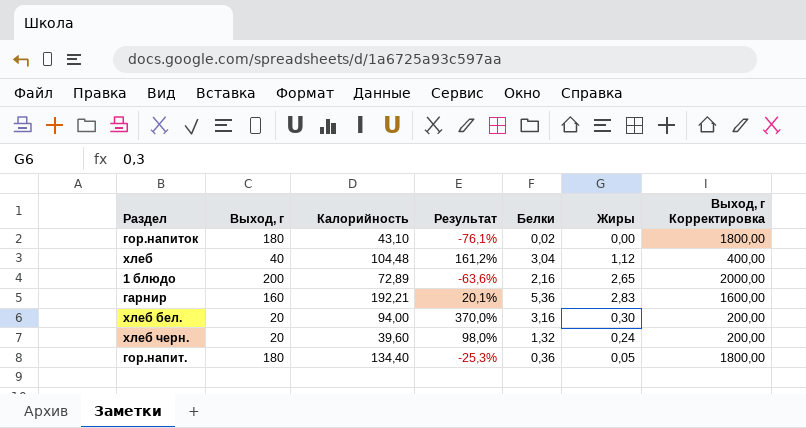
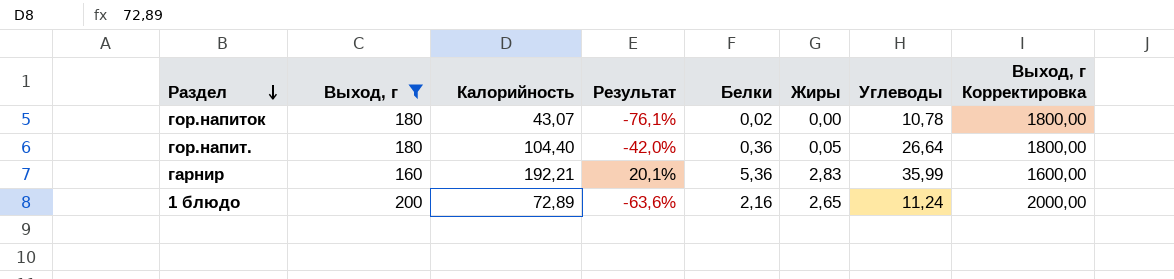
filter: none -> Выход, г >= 160
row order: none -> Раздел descending
column Углеводы | position: none -> 7
гор.напиток | Калорийность: 43,10 -> 43,07
гор.напит. | Калорийность: 134,40 -> 104,40
гор.напит. | Результат: -25,3% -> -42,0%

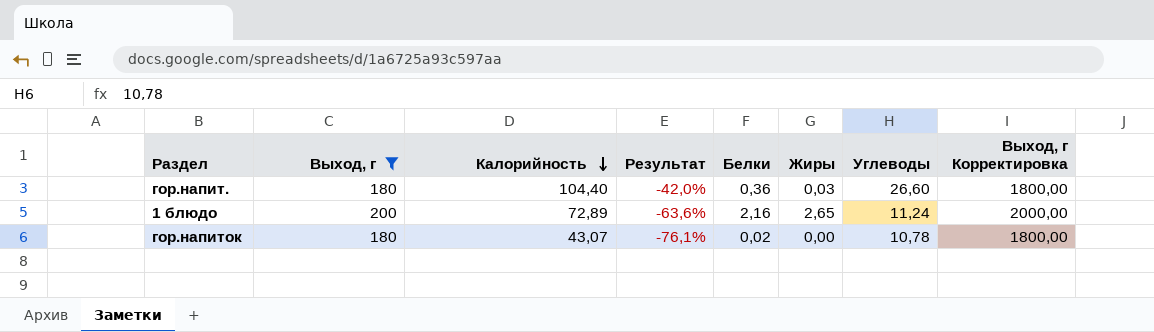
row order: Раздел descending -> Калорийность descending
row гарнир: 160 | 192,21 | 20,1% | 5,36 | 2,83 | 35,99 | 1600,00 -> none
гор.напит. | Жиры: 0,05 -> 0,03
гор.напит. | Углеводы: 26,64 -> 26,60

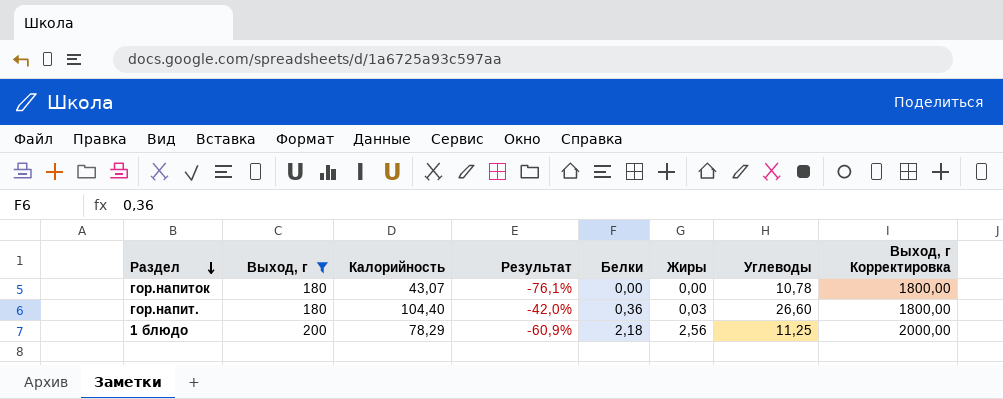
row order: Калорийность descending -> Раздел descending
гор.напиток | Белки: 0,02 -> 0,00
1 блюдо | Калорийность: 72,89 -> 78,29
1 блюдо | Результат: -63,6% -> -60,9%
1 блюдо | Белки: 2,16 -> 2,18
1 блюдо | Жиры: 2,65 -> 2,56
1 блюдо | Углеводы: 11,24 -> 11,25

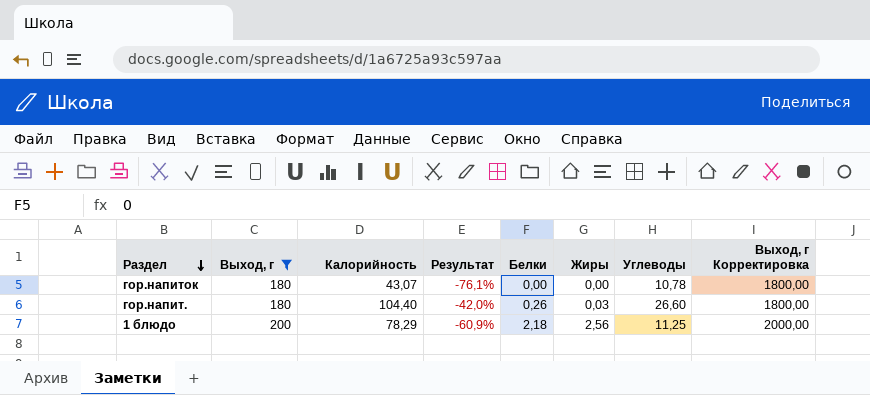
гор.напит. | Белки: 0,36 -> 0,26

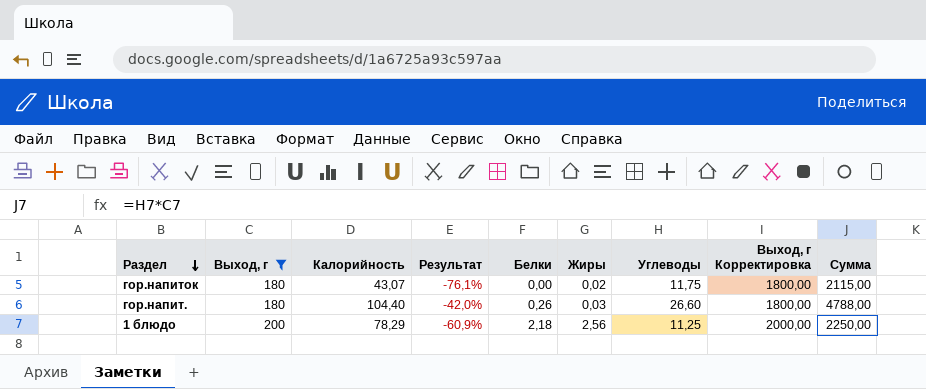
column Сумма | formula: none -> [Выход, г] * [Углеводы]
гор.напиток | Жиры: 0,00 -> 0,02
гор.напиток | Углеводы: 10,78 -> 11,75

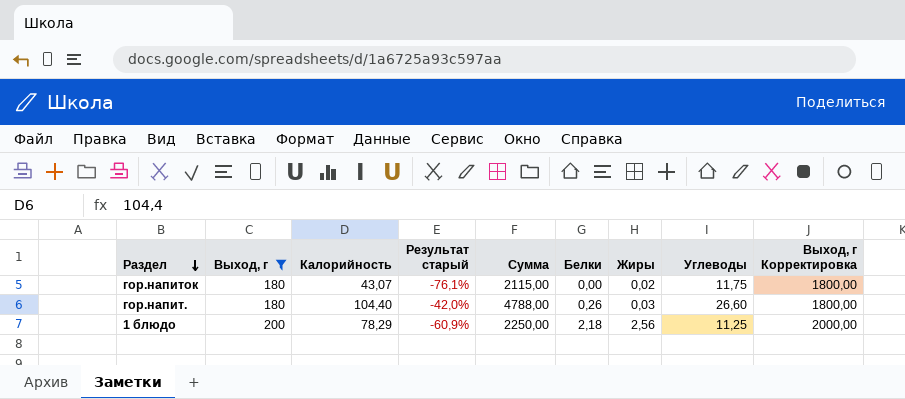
column name: Результат -> Результат старый
column Сумма | position: 9 -> 5

